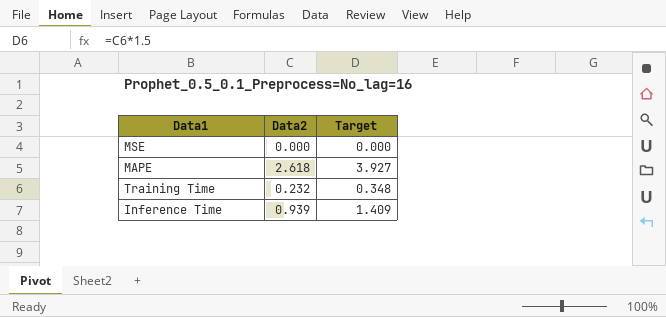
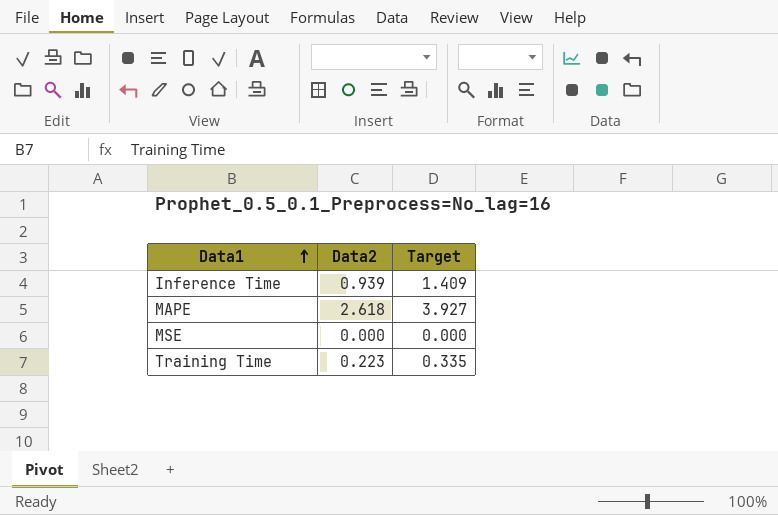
row order: none -> Data1 ascending
Training Time | Data2: 0.232 -> 0.223
Training Time | Target: 0.348 -> 0.335

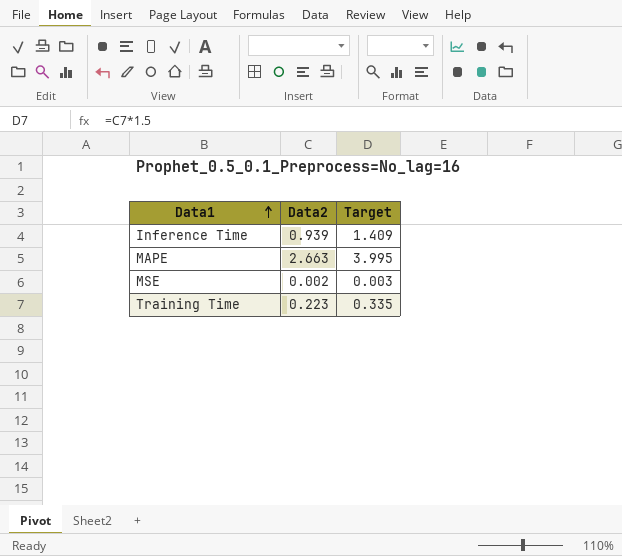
MAPE | Data2: 2.618 -> 2.663
MAPE | Target: 3.927 -> 3.995
MSE | Data2: 0.000 -> 0.002
MSE | Target: 0.000 -> 0.003

